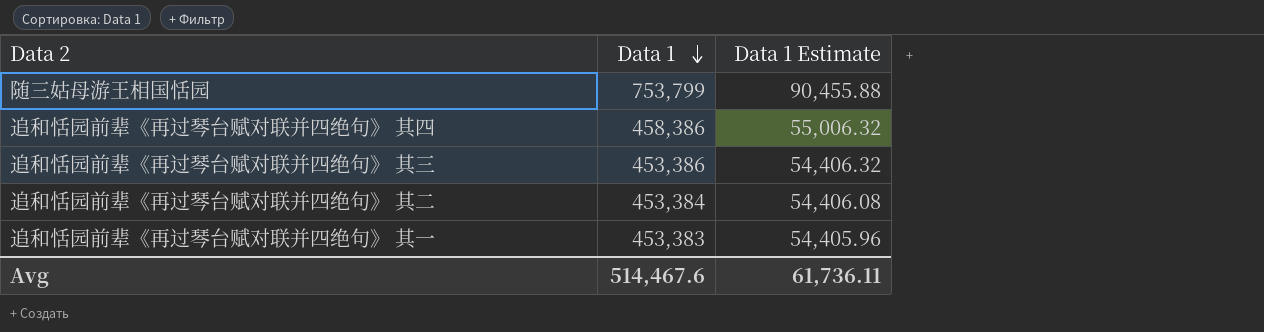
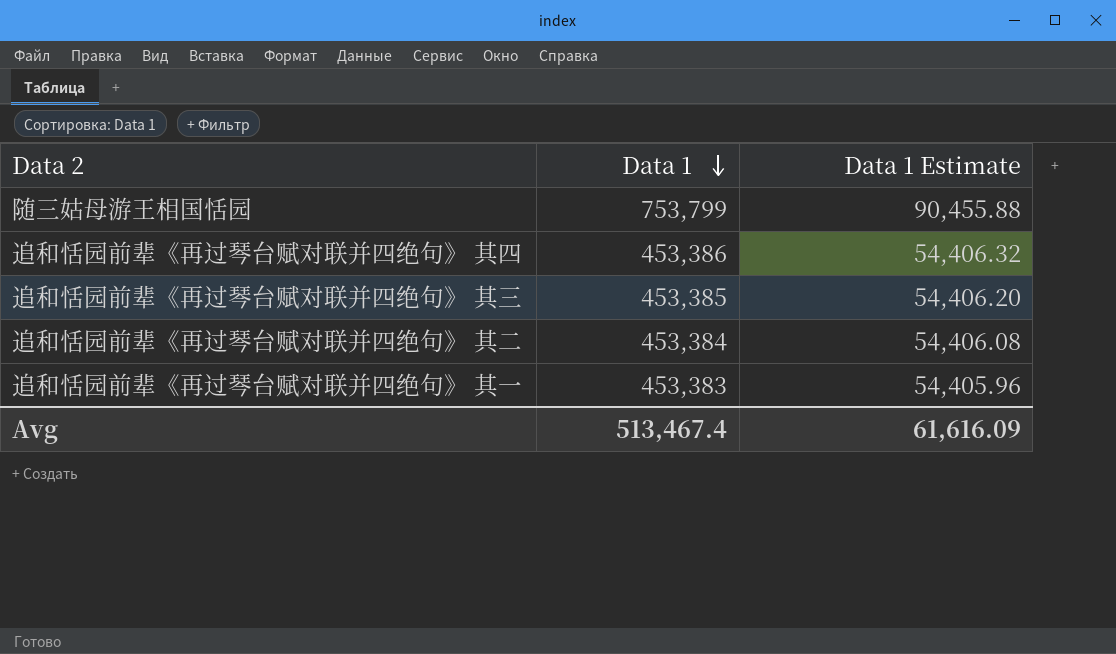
追和恬园前辈《再过琴台赋对联并四绝句》 其四 | Data 1: 458,386 -> 453,386
追和恬园前辈《再过琴台赋对联并四绝句》 其四 | Data 1 Estimate: 55,006.32 -> 54,406.32
追和恬园前辈《再过琴台赋对联并四绝句》 其三 | Data 1: 453,386 -> 453,385
追和恬园前辈《再过琴台赋对联并四绝句》 其三 | Data 1 Estimate: 54,406.32 -> 54,406.20
Avg | Data 1: 514,467.6 -> 513,467.4
Avg | Data 1 Estimate: 61,736.11 -> 61,616.09

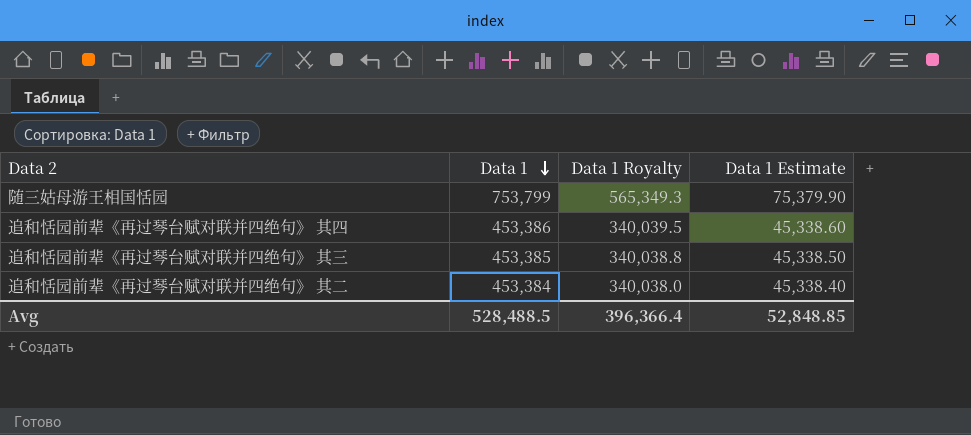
column Data 1 Royalty | formula: none -> [Data 1] * 0.75
column Data 1 Estimate | formula: [Data 1] * 0.12 -> [Data 1] * 0.1
row 追和恬园前辈《再过琴台赋对联并四绝句》 其一: 453,383 | 54,405.96 -> none
Avg | Data 1: 513,467.4 -> 528,488.5
Avg | Data 1 Estimate: 61,616.09 -> 52,848.85

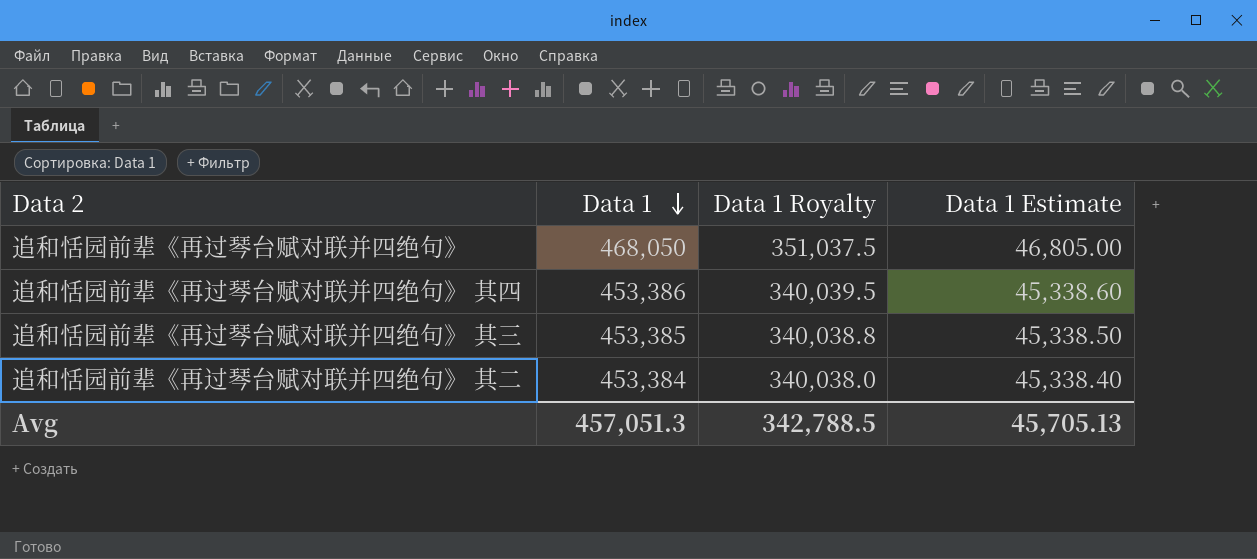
row 随三姑母游王相国恬园: 753,799 | 565,349.3 | 75,379.90 -> none
row 追和恬园前辈《再过琴台赋对联并四绝句》: none -> 468,050 | 351,037.5 | 46,805.00
Avg | Data 1: 528,488.5 -> 457,051.3
Avg | Data 1 Royalty: 396,366.4 -> 342,788.5
Avg | Data 1 Estimate: 52,848.85 -> 45,705.13

